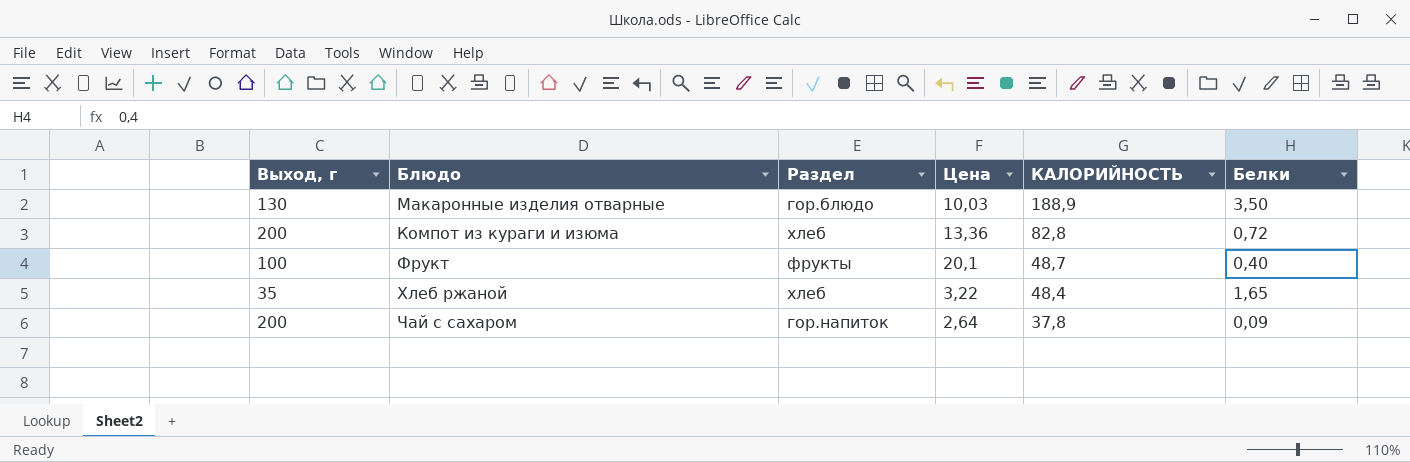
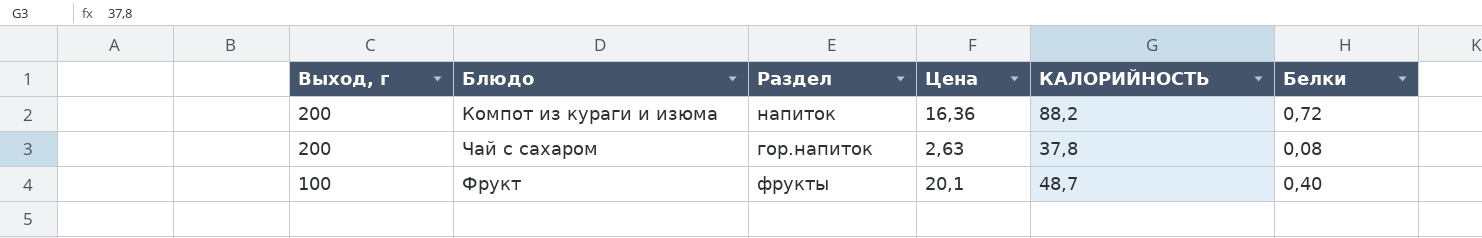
row order: КАЛОРИЙНОСТЬ descending -> Выход, г descending
row Макаронные изделия отварные: 130 | гор.блюдо | 10,03 | 188,9 | 3,50 -> none
row Хлеб ржаной: 35 | хлеб | 3,22 | 48,4 | 1,65 -> none
Компот из кураги и изюма | Раздел: хлеб -> напиток
Компот из кураги и изюма | Цена: 13,36 -> 16,36
Компот из кураги и изюма | КАЛОРИЙНОСТЬ: 82,8 -> 88,2
Чай с сахаром | Цена: 2,64 -> 2,63
Чай с сахаром | Белки: 0,09 -> 0,08

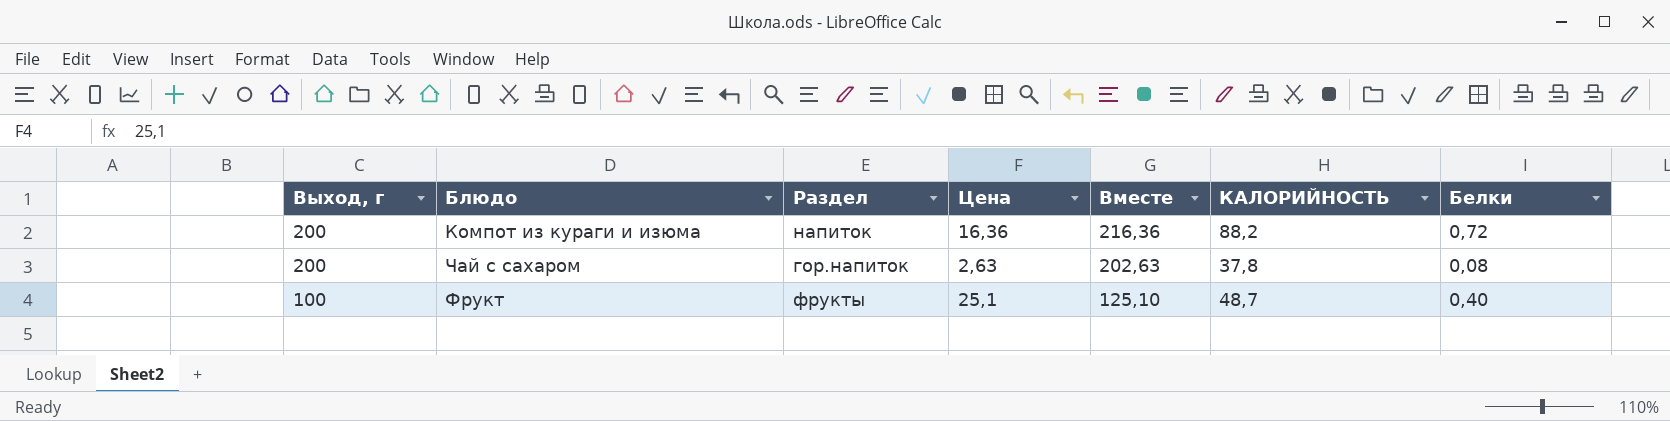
column Вместе | formula: none -> [Выход, г] + [Цена]
Фрукт | Цена: 20,1 -> 25,1

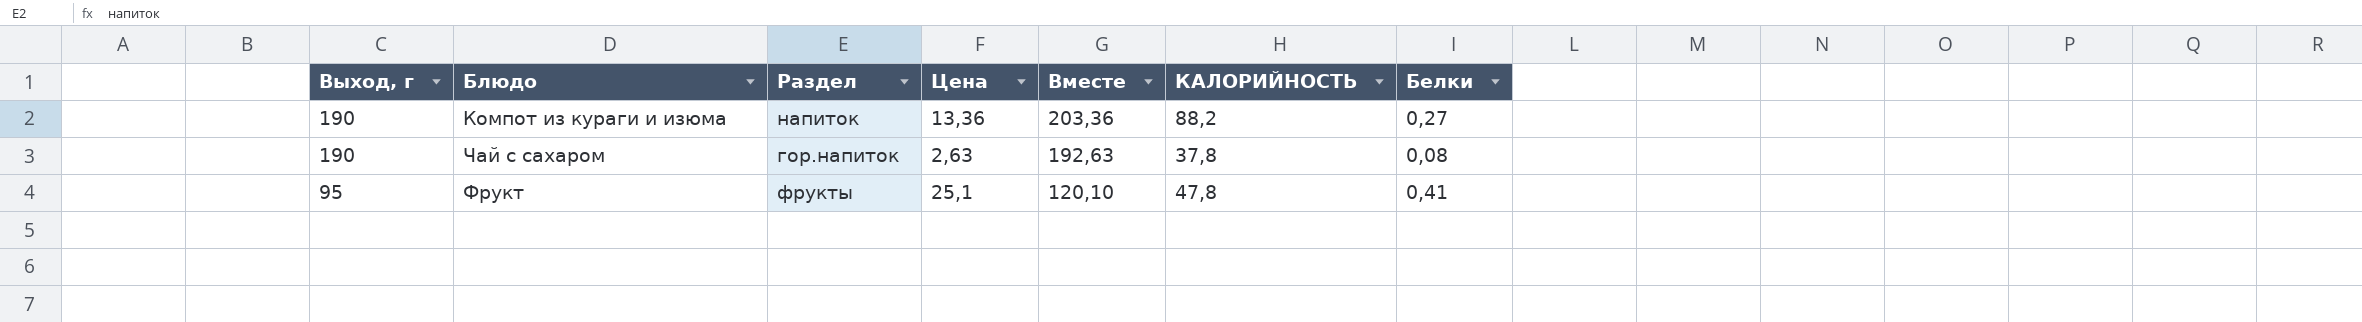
Компот из кураги и изюма | Выход, г: 200 -> 190
Компот из кураги и изюма | Цена: 16,36 -> 13,36
Компот из кураги и изюма | Вместе: 216,36 -> 203,36
Компот из кураги и изюма | Белки: 0,72 -> 0,27
Чай с сахаром | Выход, г: 200 -> 190
Чай с сахаром | Вместе: 202,63 -> 192,63
Фрукт | Выход, г: 100 -> 95
Фрукт | Вместе: 125,10 -> 120,10
Фрукт | КАЛОРИЙНОСТЬ: 48,7 -> 47,8
Фрукт | Белки: 0,40 -> 0,41

